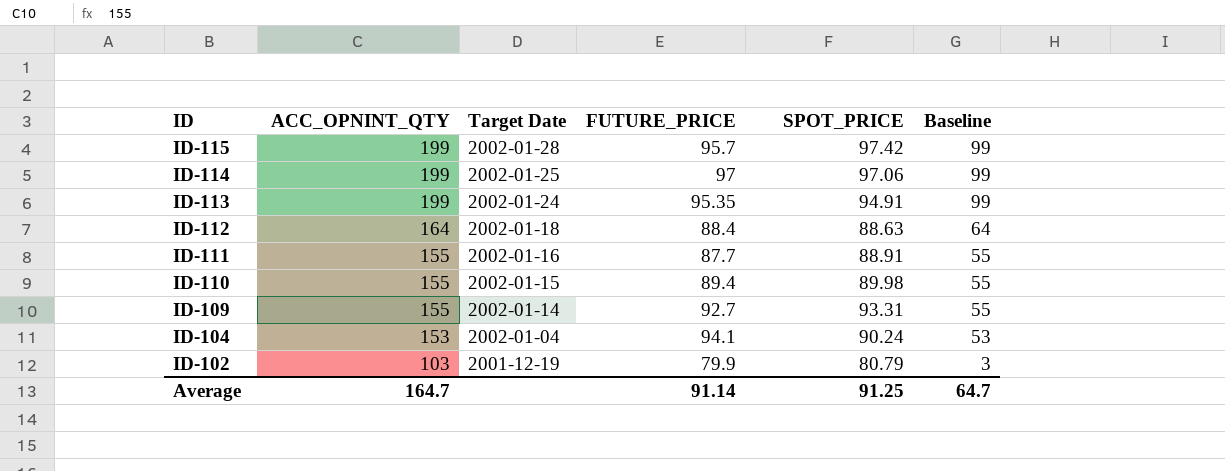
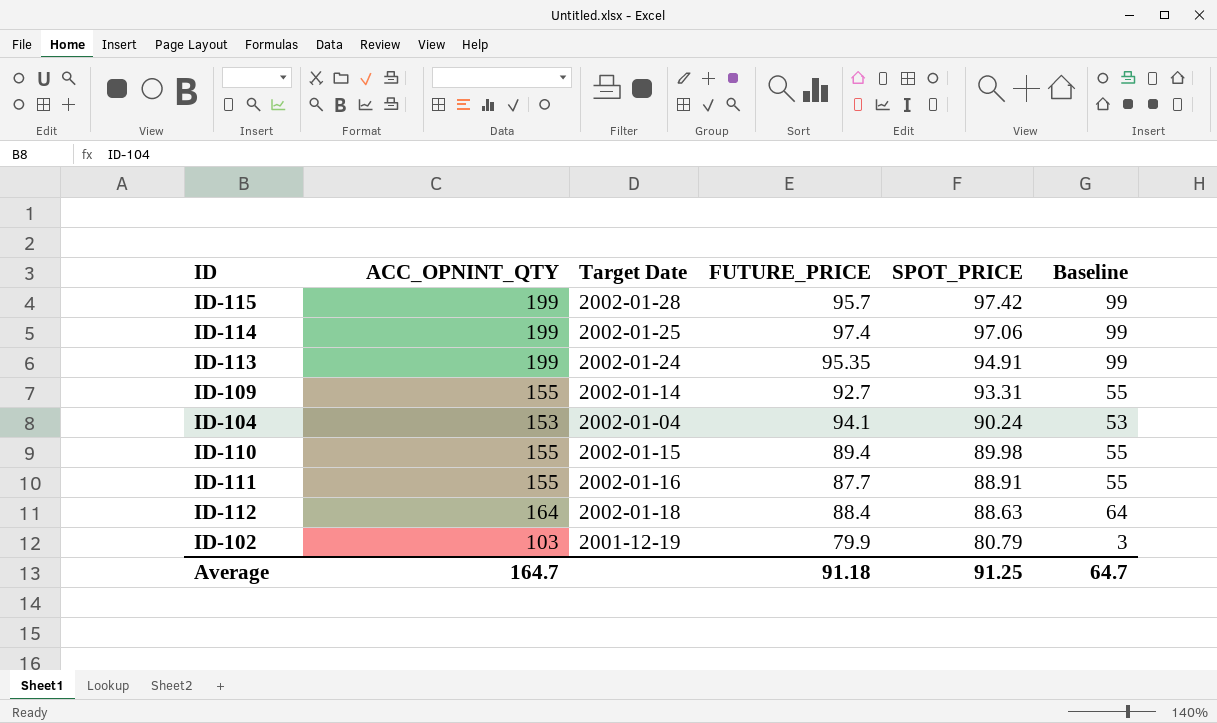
row order: ID descending -> SPOT_PRICE descending
ID-114 | FUTURE_PRICE: 97 -> 97.4
Average | FUTURE_PRICE: 91.14 -> 91.18

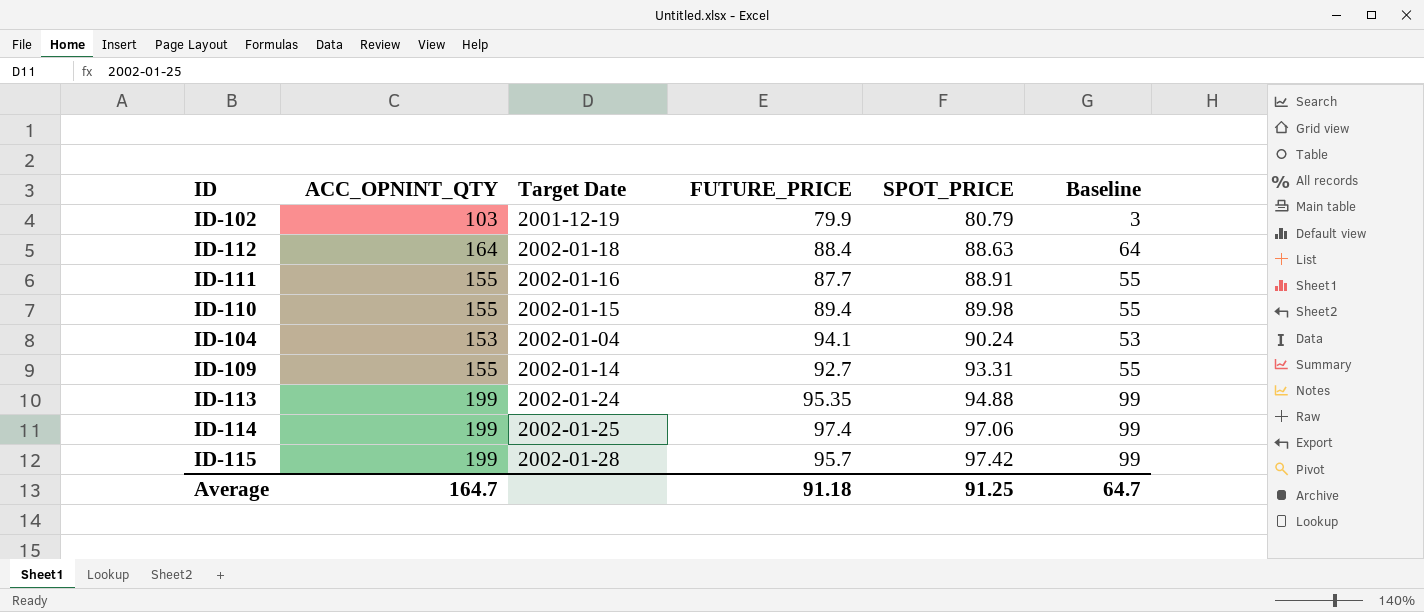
row order: SPOT_PRICE descending -> SPOT_PRICE ascending
ID-113 | SPOT_PRICE: 94.91 -> 94.88

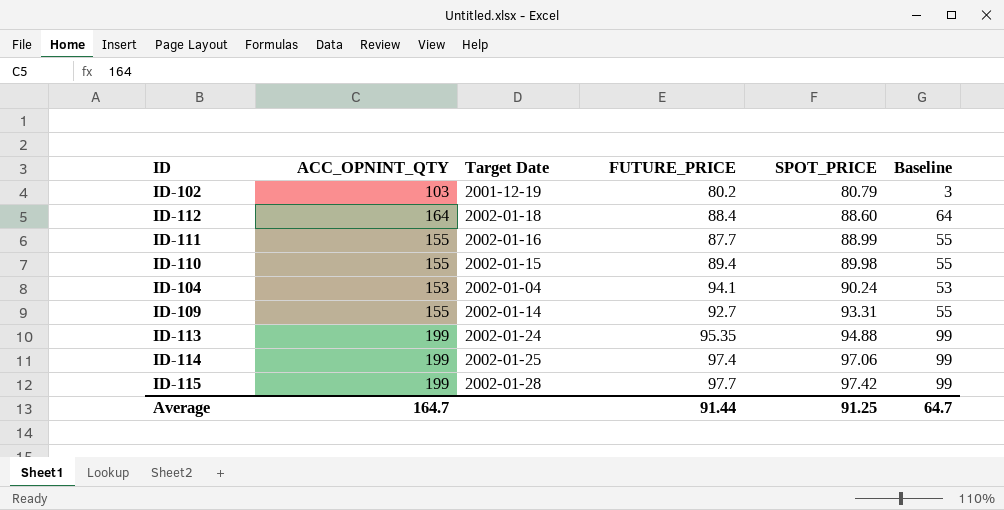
ID-102 | FUTURE_PRICE: 79.9 -> 80.2
ID-112 | SPOT_PRICE: 88.63 -> 88.60
ID-111 | SPOT_PRICE: 88.91 -> 88.99
ID-115 | FUTURE_PRICE: 95.7 -> 97.7
Average | FUTURE_PRICE: 91.18 -> 91.44

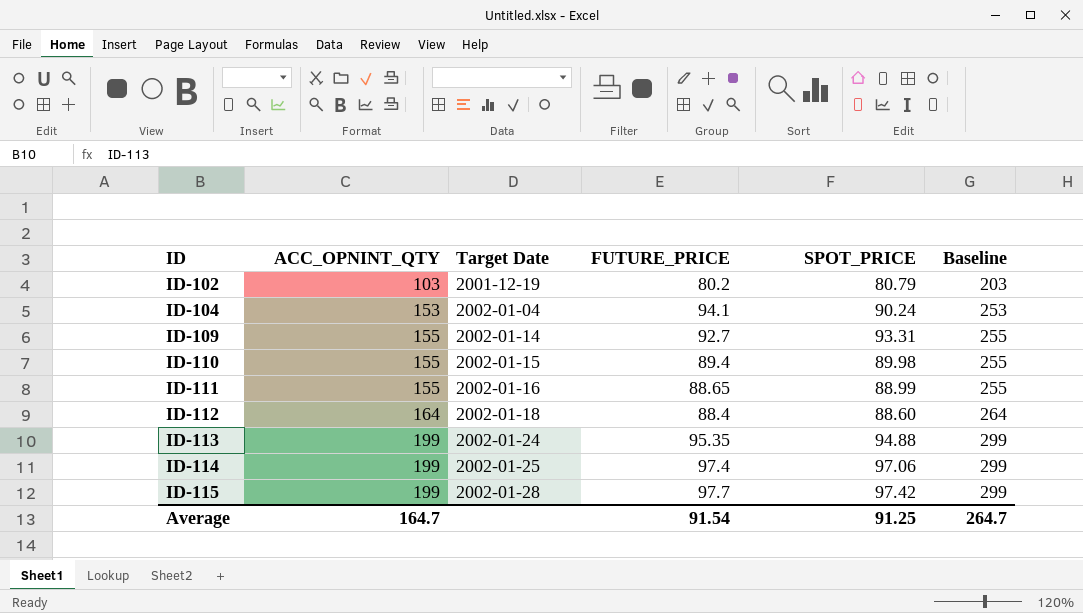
row order: SPOT_PRICE ascending -> ID ascending
column Baseline | formula: [ACC_OPNINT_QTY] - 100 -> [ACC_OPNINT_QTY] + 100
ID-111 | FUTURE_PRICE: 87.7 -> 88.65
Average | FUTURE_PRICE: 91.44 -> 91.54
Average | Baseline: 64.7 -> 264.7

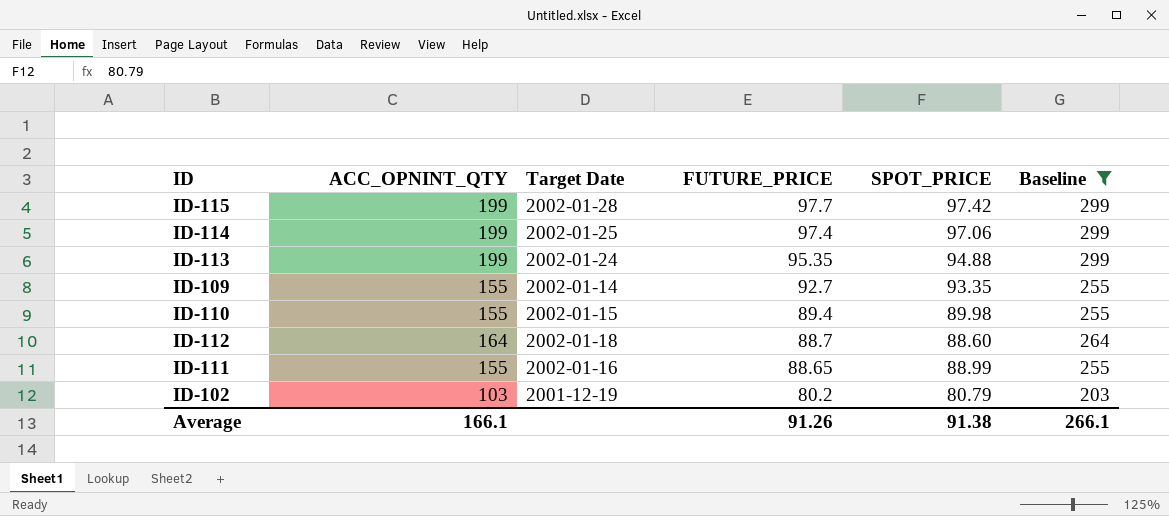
filter: none -> Baseline != 253
row order: ID ascending -> FUTURE_PRICE descending
ID-109 | SPOT_PRICE: 93.31 -> 93.35
ID-112 | FUTURE_PRICE: 88.4 -> 88.7
Average | ACC_OPNINT_QTY: 164.7 -> 166.1
Average | FUTURE_PRICE: 91.54 -> 91.26
Average | SPOT_PRICE: 91.25 -> 91.38
Average | Baseline: 264.7 -> 266.1

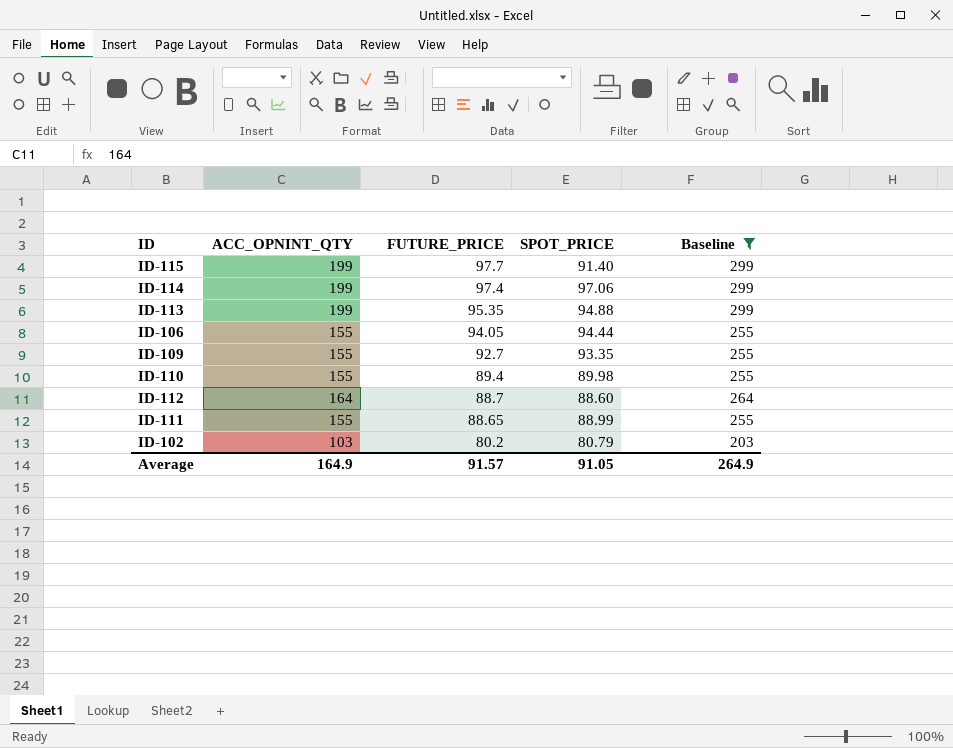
column Target Date | position: 3 -> none
ID-115 | SPOT_PRICE: 97.42 -> 91.40
row ID-106: none -> 155 | 94.05 | 94.44 | 255
Average | ACC_OPNINT_QTY: 166.1 -> 164.9
Average | FUTURE_PRICE: 91.26 -> 91.57
Average | SPOT_PRICE: 91.38 -> 91.05
Average | Baseline: 266.1 -> 264.9

